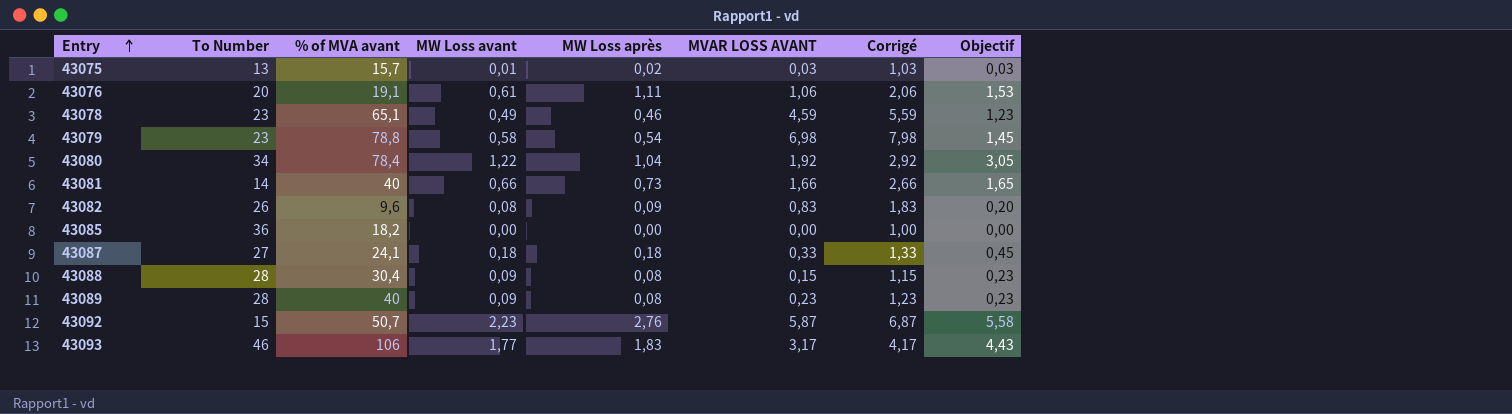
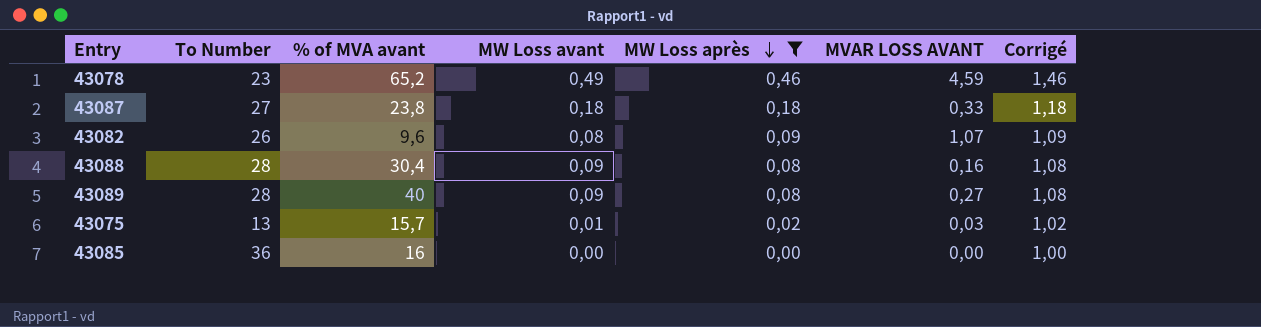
filter: none -> MW Loss après <= 0,46
row order: Entry ascending -> MW Loss après descending
column Objectif | formula: [MW Loss avant] * 2,5 -> none
column Corrigé | formula: [MVAR LOSS AVANT] + 1 -> [MW Loss après] + 1
43078 | % of MVA avant: 65,1 -> 65,2
43087 | % of MVA avant: 24,1 -> 23,8
43082 | MVAR LOSS AVANT: 0,83 -> 1,07
43088 | MVAR LOSS AVANT: 0,15 -> 0,16
43089 | MVAR LOSS AVANT: 0,23 -> 0,27
43085 | % of MVA avant: 18,2 -> 16

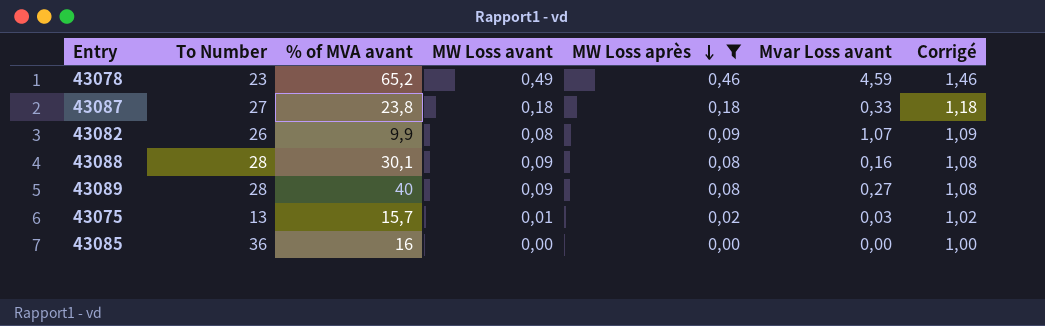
column name: MVAR LOSS AVANT -> Mvar Loss avant
43082 | % of MVA avant: 9,6 -> 9,9
43088 | % of MVA avant: 30,4 -> 30,1

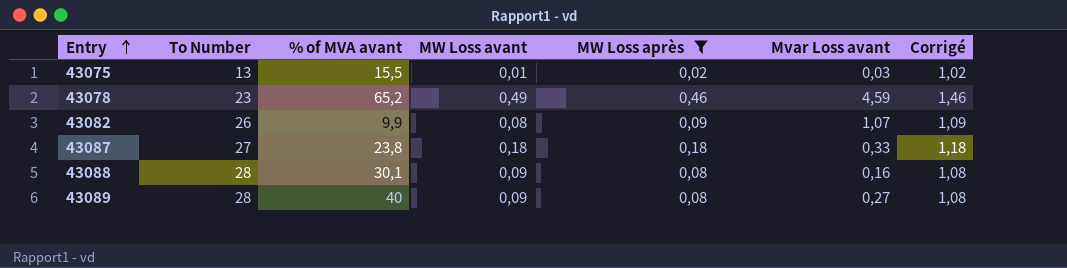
row order: MW Loss après descending -> Entry ascending
row 43085: 36 | 16 | 0,00 | 0,00 | 0,00 | 1,00 -> none
43075 | % of MVA avant: 15,7 -> 15,5

